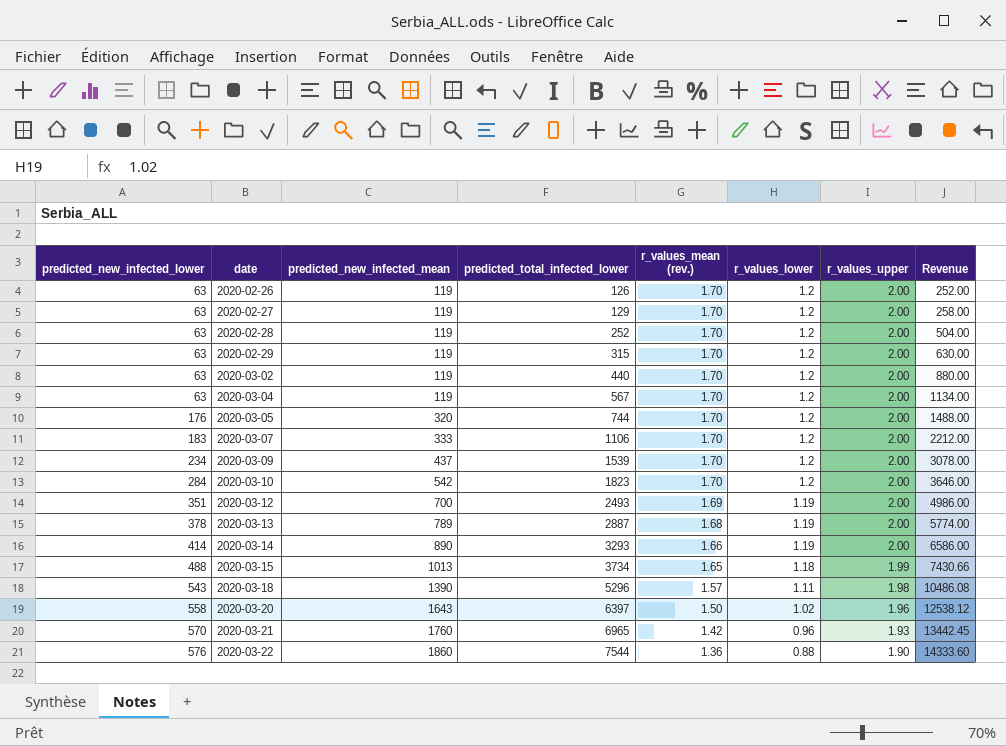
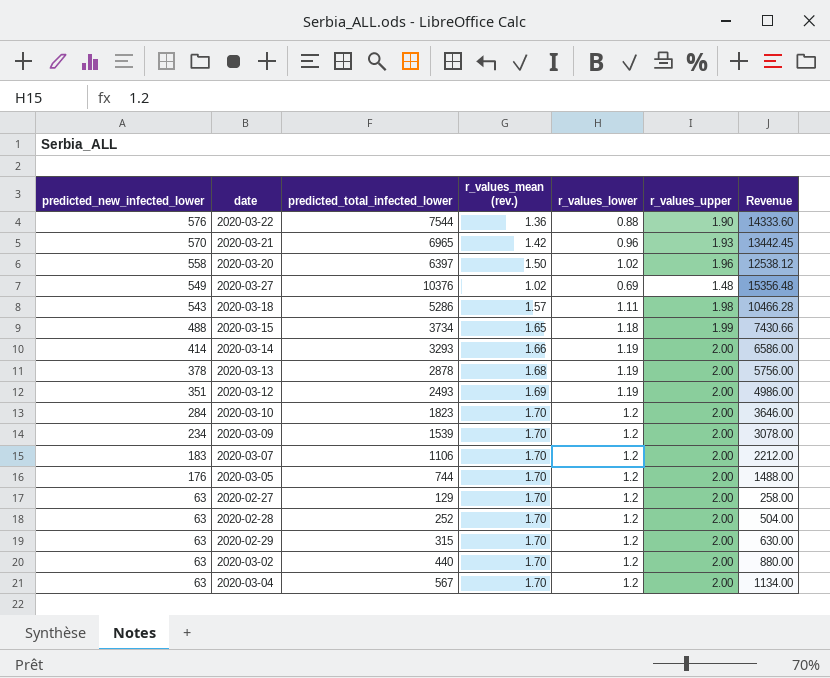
row order: predicted_new_infected_lower ascending -> predicted_new_infected_lower descending
column predicted_new_infected_mean | position: 3 -> none
row 2020-02-26: 63 | 119 | 126 | 1.70 | 1.2 | 2.00 | 252.00 -> none
row 2020-03-27: none -> 549 | 10376 | 1.02 | 0.69 | 1.48 | 15356.48
2020-03-18 | predicted_total_infected_lower: 5296 -> 5286
2020-03-18 | Revenue: 10486.08 -> 10466.28
2020-03-13 | predicted_total_infected_lower: 2887 -> 2878
2020-03-13 | Revenue: 5774.00 -> 5756.00

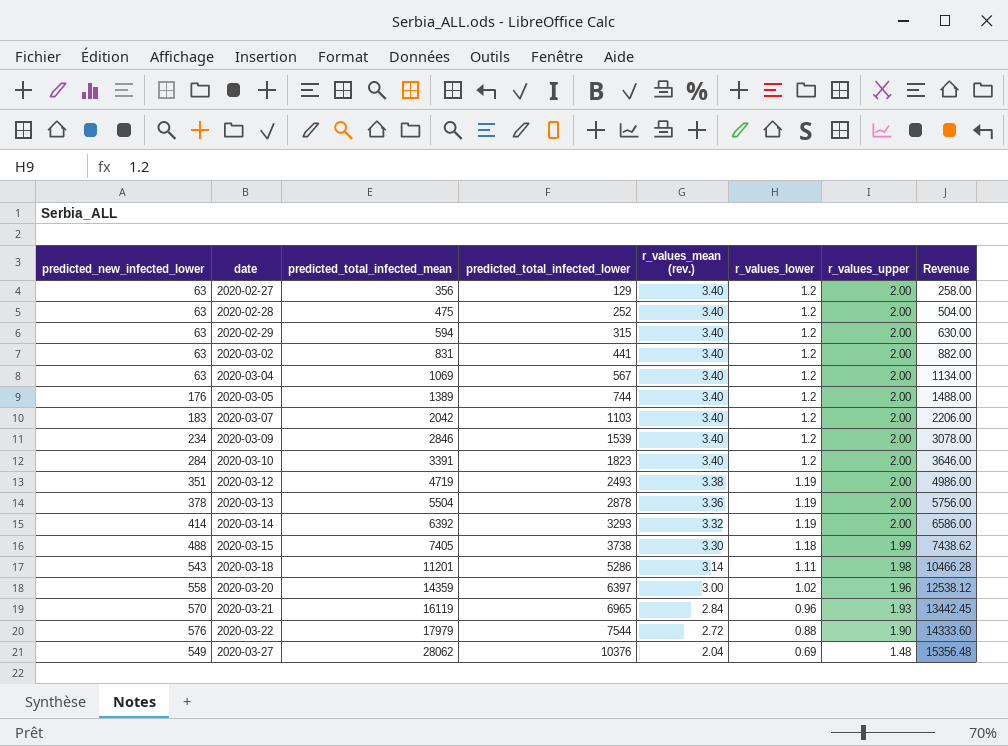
row order: predicted_new_infected_lower descending -> date ascending
column predicted_total_infected_mean | position: none -> 3
2020-02-27 | r_values_mean (rev.): 1.70 -> 3.40
2020-02-28 | r_values_mean (rev.): 1.70 -> 3.40
2020-02-29 | r_values_mean (rev.): 1.70 -> 3.40
2020-03-02 | predicted_total_infected_lower: 440 -> 441
2020-03-02 | r_values_mean (rev.): 1.70 -> 3.40
2020-03-02 | Revenue: 880.00 -> 882.00
2020-03-04 | r_values_mean (rev.): 1.70 -> 3.40
2020-03-05 | r_values_mean (rev.): 1.70 -> 3.40
2020-03-07 | predicted_total_infected_lower: 1106 -> 1103
2020-03-07 | r_values_mean (rev.): 1.70 -> 3.40
2020-03-07 | Revenue: 2212.00 -> 2206.00
2020-03-09 | r_values_mean (rev.): 1.70 -> 3.40
2020-03-10 | r_values_mean (rev.): 1.70 -> 3.40
2020-03-12 | r_values_mean (rev.): 1.69 -> 3.38
2020-03-13 | r_values_mean (rev.): 1.68 -> 3.36
2020-03-14 | r_values_mean (rev.): 1.66 -> 3.32
2020-03-15 | predicted_total_infected_lower: 3734 -> 3738
2020-03-15 | r_values_mean (rev.): 1.65 -> 3.30
2020-03-15 | Revenue: 7430.66 -> 7438.62
2020-03-18 | r_values_mean (rev.): 1.57 -> 3.14
2020-03-20 | r_values_mean (rev.): 1.50 -> 3.00
2020-03-21 | r_values_mean (rev.): 1.42 -> 2.84
2020-03-22 | r_values_mean (rev.): 1.36 -> 2.72
2020-03-27 | r_values_mean (rev.): 1.02 -> 2.04

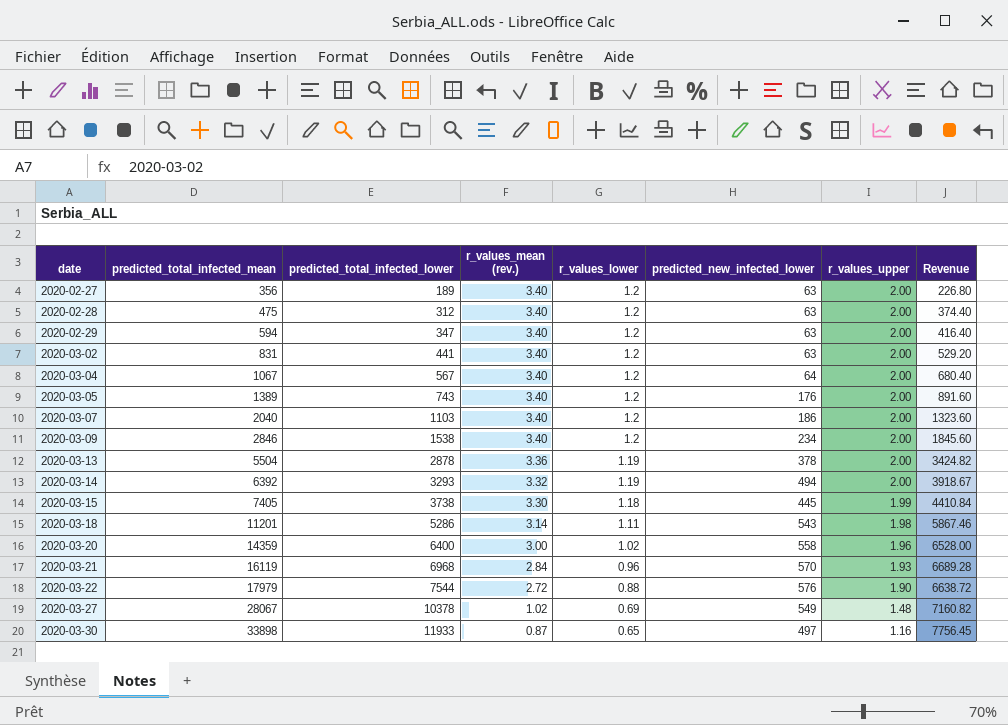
column predicted_new_infected_lower | position: 1 -> 6
column Revenue | formula: [predicted_total_infected_lower] * [r_values_upper] -> [predicted_total_infected_lower] * [r_values_lower]
row 2020-03-10: 284 | 3391 | 1823 | 3.40 | 1.2 | 2.00 | 3646.00 -> none
row 2020-03-12: 351 | 4719 | 2493 | 3.38 | 1.19 | 2.00 | 4986.00 -> none
2020-02-27 | predicted_total_infected_lower: 129 -> 189
2020-02-28 | predicted_total_infected_lower: 252 -> 312
2020-02-29 | predicted_total_infected_lower: 315 -> 347
2020-03-04 | predicted_total_infected_mean: 1069 -> 1067
2020-03-04 | predicted_new_infected_lower: 63 -> 64
2020-03-05 | predicted_total_infected_lower: 744 -> 743
2020-03-07 | predicted_total_infected_mean: 2042 -> 2040
2020-03-07 | predicted_new_infected_lower: 183 -> 186
2020-03-09 | predicted_total_infected_lower: 1539 -> 1538
2020-03-14 | predicted_new_infected_lower: 414 -> 494
2020-03-15 | predicted_new_infected_lower: 488 -> 445
2020-03-20 | predicted_total_infected_lower: 6397 -> 6400
2020-03-21 | predicted_total_infected_lower: 6965 -> 6968
2020-03-27 | predicted_total_infected_mean: 28062 -> 28067
2020-03-27 | predicted_total_infected_lower: 10376 -> 10378
2020-03-27 | r_values_mean (rev.): 2.04 -> 1.02
row 2020-03-30: none -> 33898 | 11933 | 0.87 | 0.65 | 497 | 1.16 | 7756.45

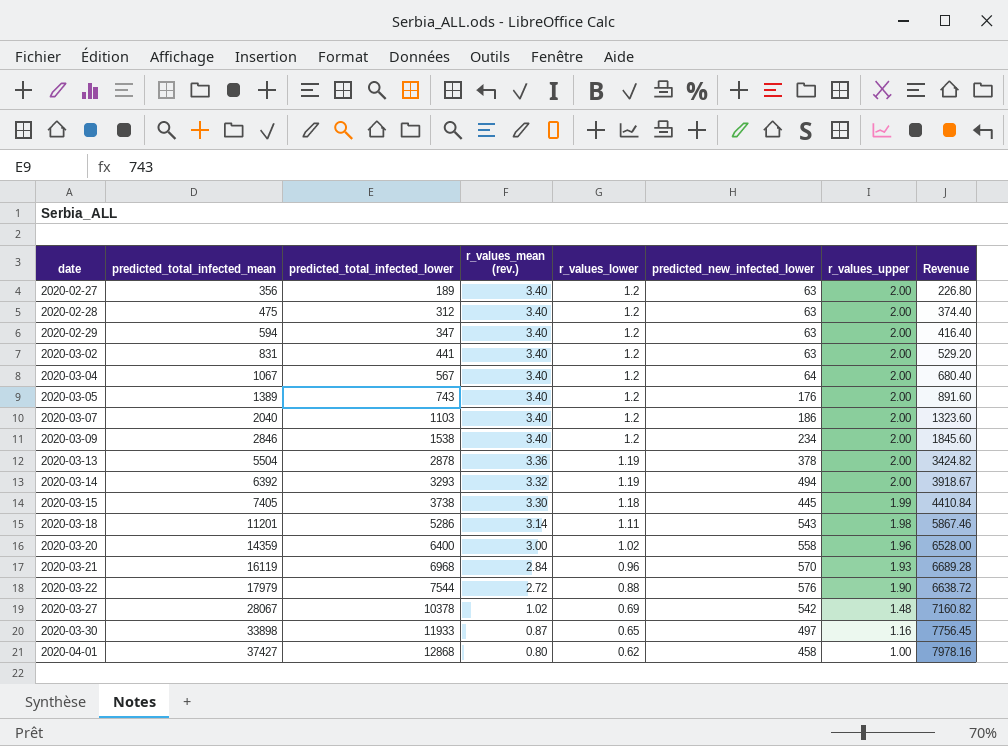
2020-03-27 | predicted_new_infected_lower: 549 -> 542
row 2020-04-01: none -> 37427 | 12868 | 0.80 | 0.62 | 458 | 1.00 | 7978.16

